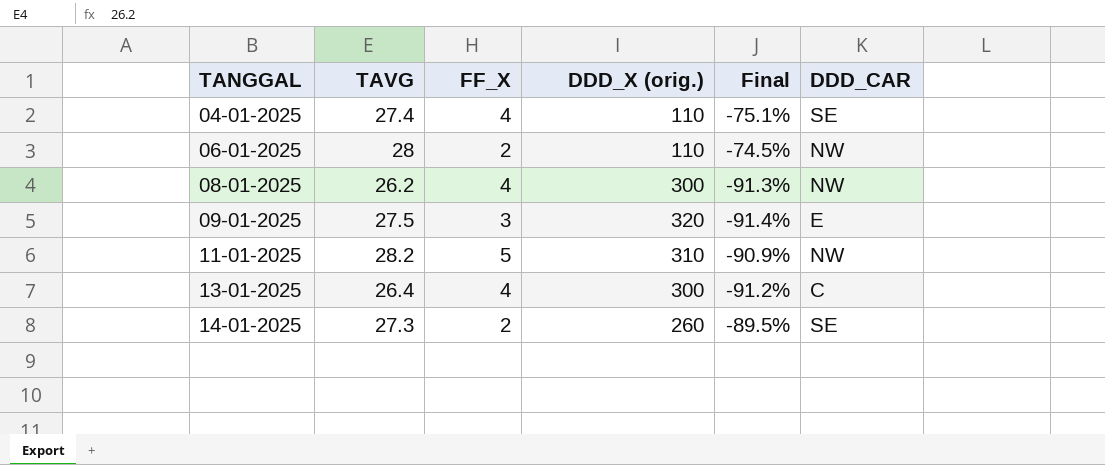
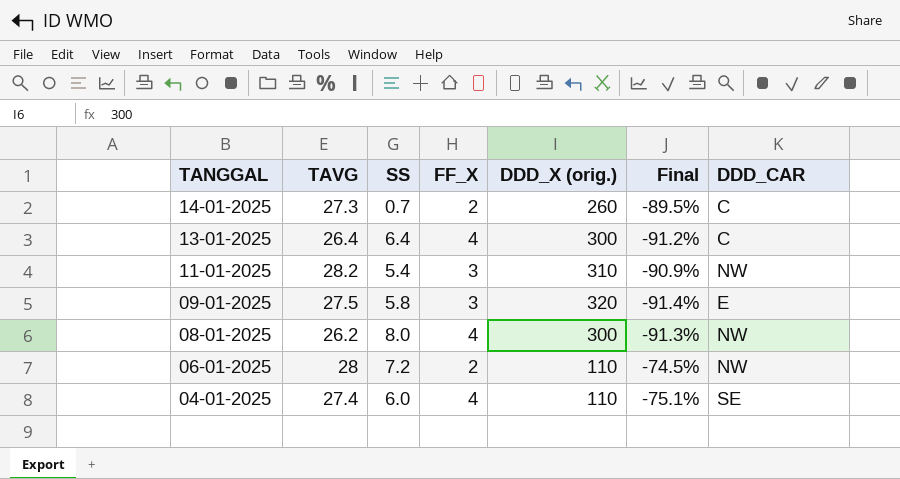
row order: TANGGAL ascending -> TANGGAL descending
column SS | position: none -> 3
14-01-2025 | DDD_CAR: SE -> C
11-01-2025 | FF_X: 5 -> 3

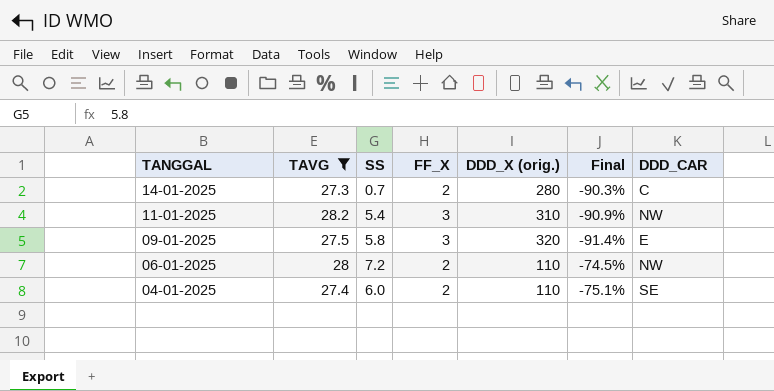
filter: none -> TAVG >= 27.3
14-01-2025 | DDD_X (orig.): 260 -> 280
14-01-2025 | Final: -89.5% -> -90.3%
04-01-2025 | FF_X: 4 -> 2

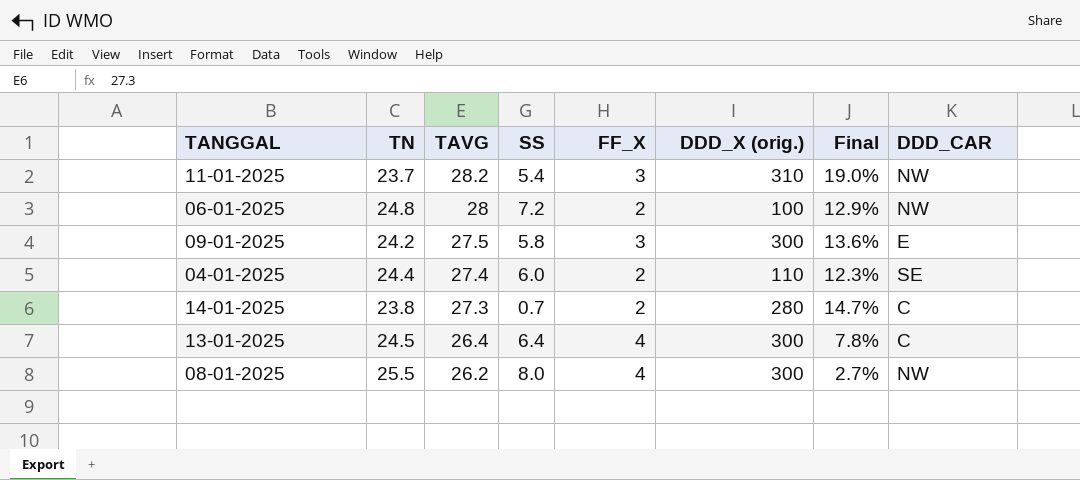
filter: TAVG >= 27.3 -> none
row order: TANGGAL descending -> TAVG descending
column TN | position: none -> 2
column Final | formula: ([TAVG] - [DDD_X (orig.)]) / [DDD_X (orig.)] -> ([TAVG] - [TN]) / [TN]
06-01-2025 | DDD_X (orig.): 110 -> 100
09-01-2025 | DDD_X (orig.): 320 -> 300

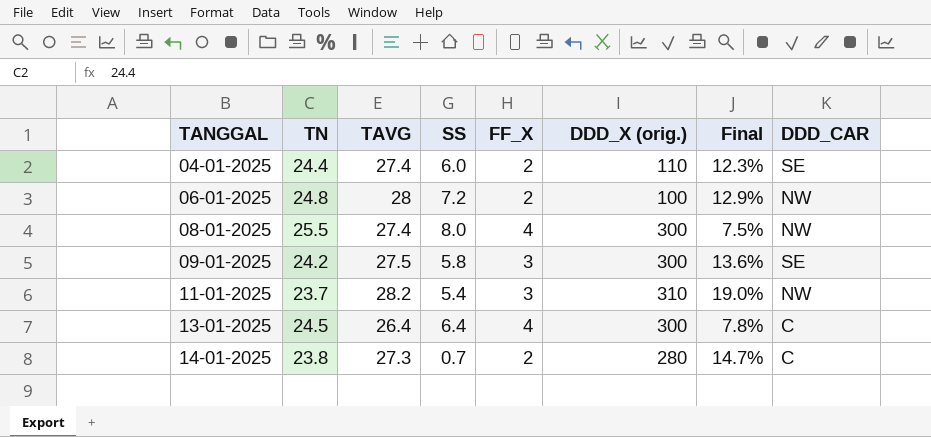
row order: TAVG descending -> TANGGAL ascending
08-01-2025 | TAVG: 26.2 -> 27.4
08-01-2025 | Final: 2.7% -> 7.5%
09-01-2025 | DDD_CAR: E -> SE

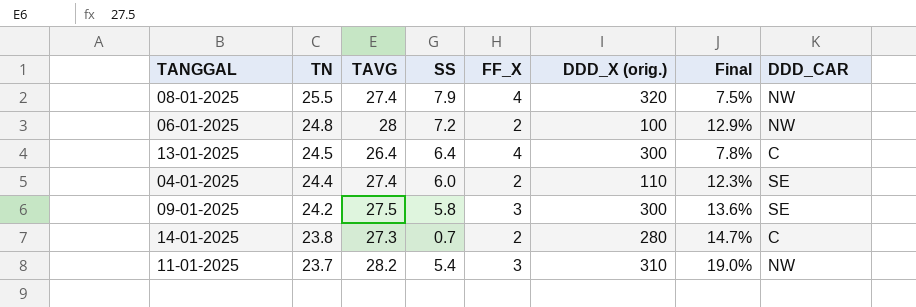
row order: TANGGAL ascending -> TN descending
08-01-2025 | SS: 8.0 -> 7.9
08-01-2025 | DDD_X (orig.): 300 -> 320

